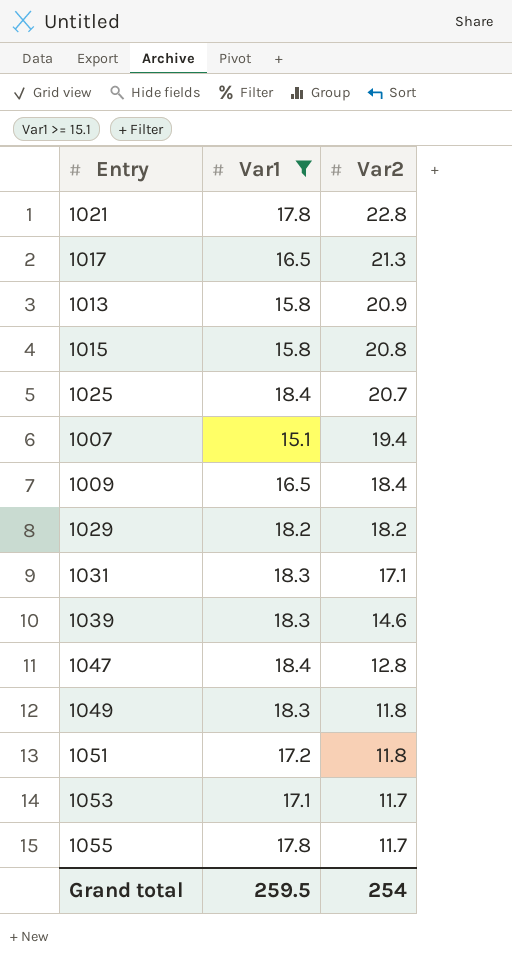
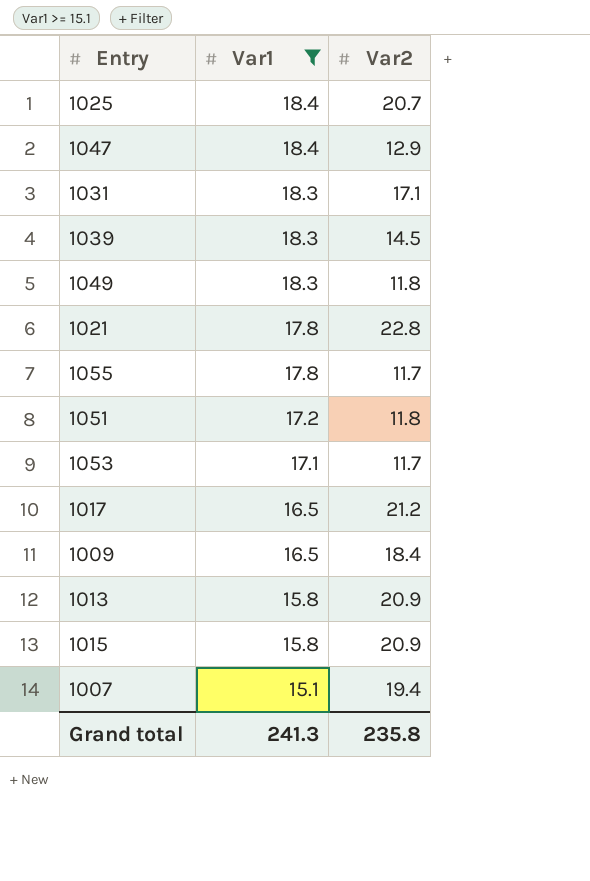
row order: Var2 descending -> Var1 descending
row 1029: 18.2 | 18.2 -> none
1047 | Var2: 12.8 -> 12.9
1039 | Var2: 14.6 -> 14.5
1017 | Var2: 21.3 -> 21.2
1015 | Var2: 20.8 -> 20.9
Grand total | Var1: 259.5 -> 241.3
Grand total | Var2: 254 -> 235.8

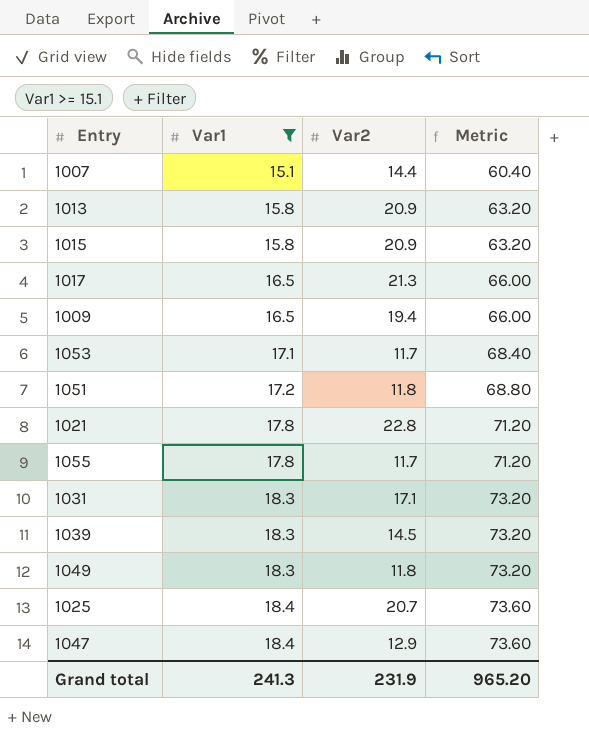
row order: Var1 descending -> Var1 ascending
column Metric | formula: none -> [Var1] * 4
1007 | Var2: 19.4 -> 14.4
1017 | Var2: 21.2 -> 21.3
1009 | Var2: 18.4 -> 19.4
Grand total | Var2: 235.8 -> 231.9

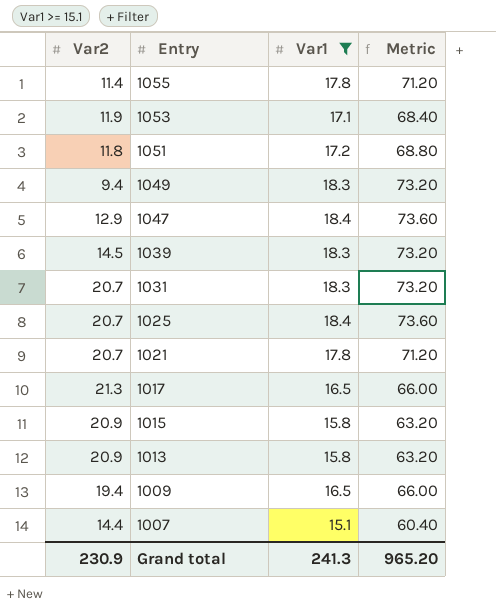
row order: Var1 ascending -> Entry descending
column Var2 | position: 3 -> 1
1055 | Var2: 11.7 -> 11.4
1053 | Var2: 11.7 -> 11.9
1049 | Var2: 11.8 -> 9.4
1031 | Var2: 17.1 -> 20.7
1021 | Var2: 22.8 -> 20.7
Grand total | Var2: 231.9 -> 230.9

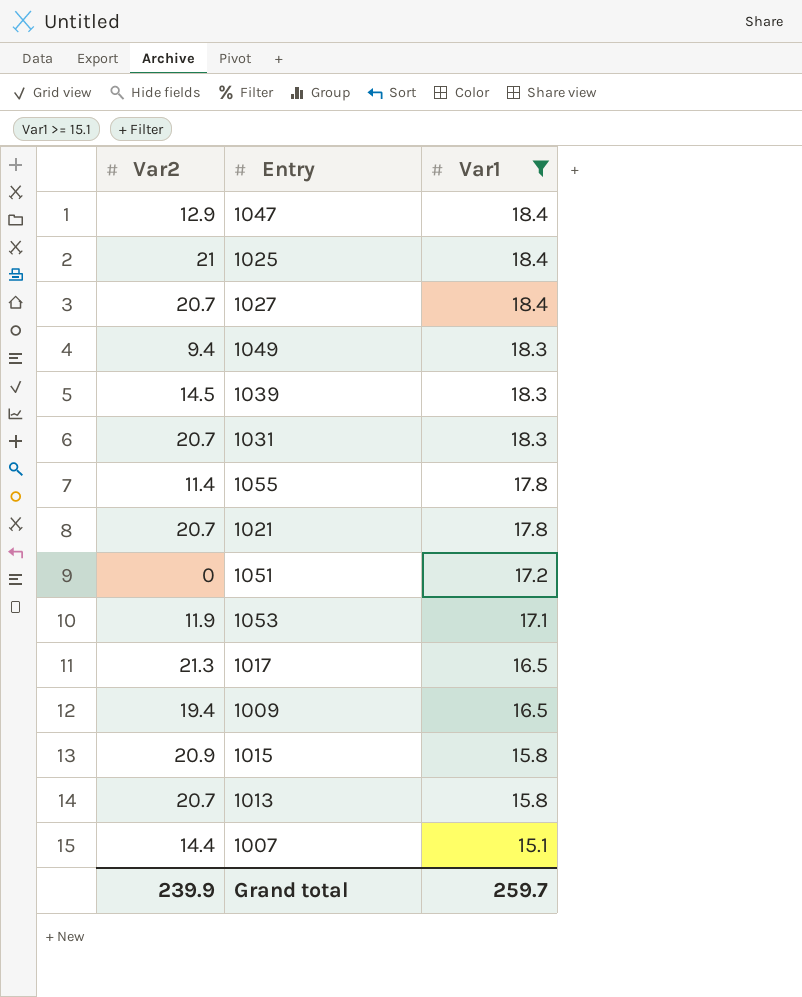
row order: Entry descending -> Var1 descending
column Metric | formula: [Var1] * 4 -> none
1025 | Var2: 20.7 -> 21
row 1027: none -> 20.7 | 18.4
1051 | Var2: 11.8 -> 0
1013 | Var2: 20.9 -> 20.7
Grand total | Var2: 230.9 -> 239.9
Grand total | Var1: 241.3 -> 259.7

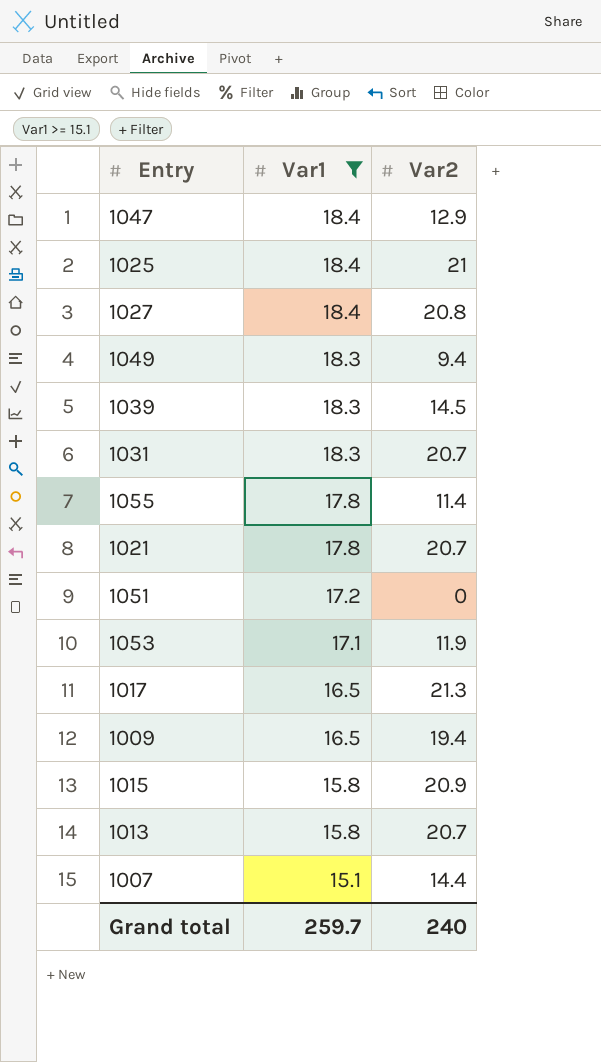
column Var2 | position: 1 -> 3
1027 | Var2: 20.7 -> 20.8
Grand total | Var2: 239.9 -> 240

